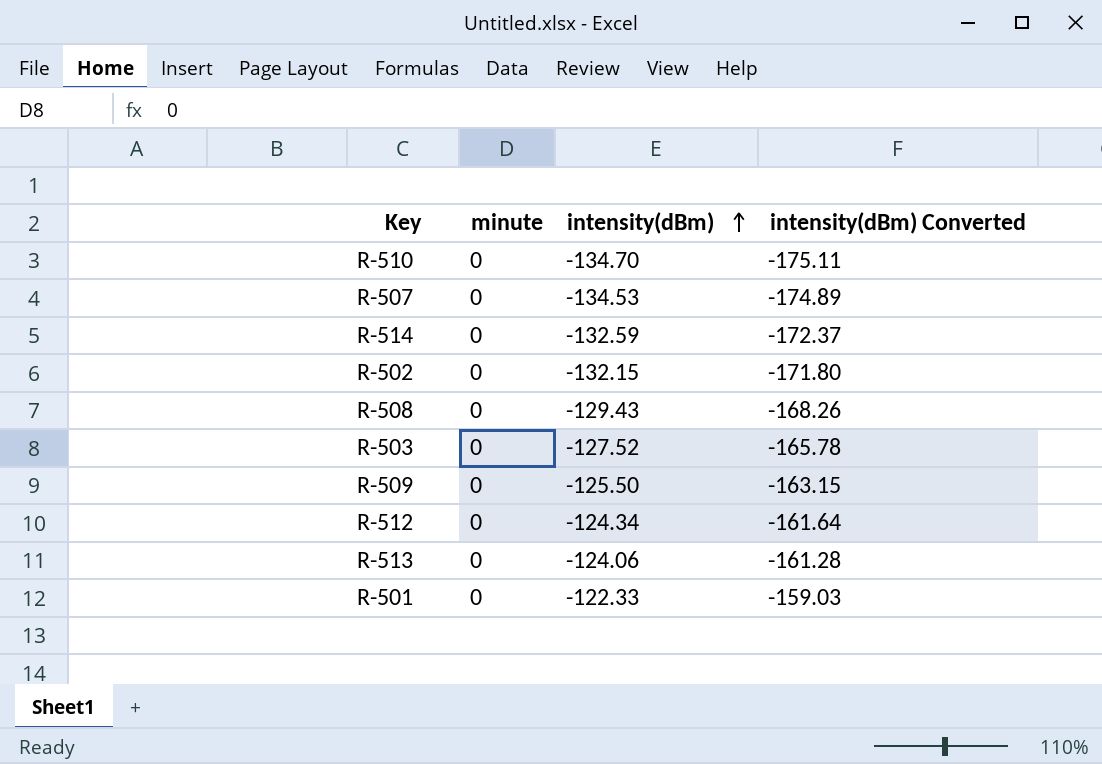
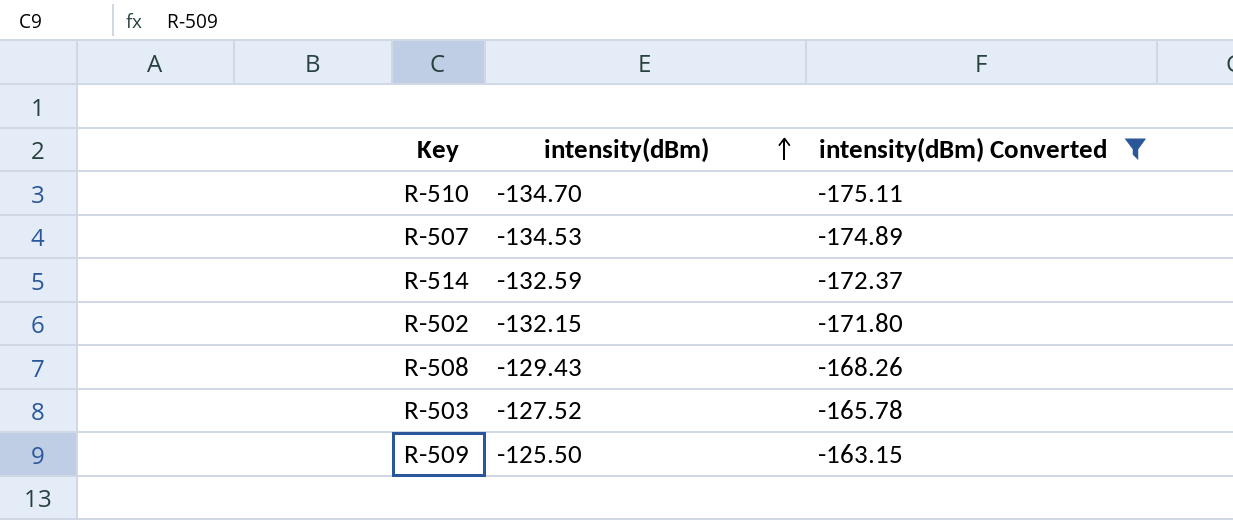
filter: none -> intensity(dBm) Converted <= -163.15
column minute | position: 2 -> none

